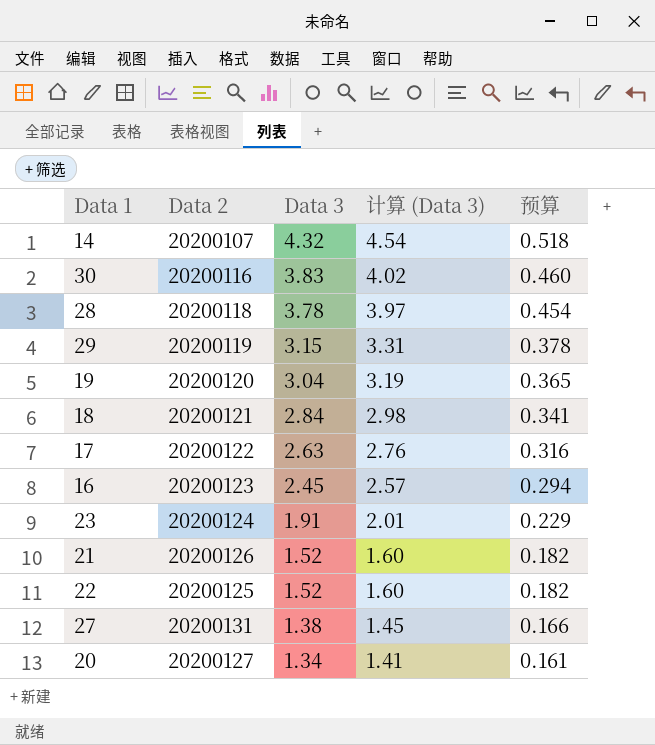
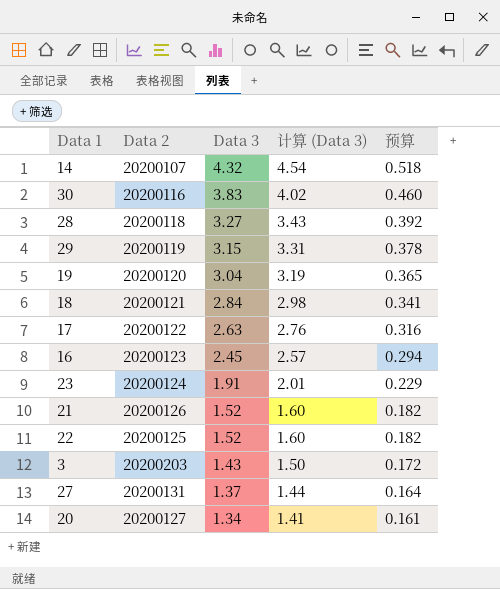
28 | Data 3: 3.78 -> 3.27
28 | 计算 (Data 3): 3.97 -> 3.43
28 | 预算: 0.454 -> 0.392
row 3: none -> 20200203 | 1.43 | 1.50 | 0.172
27 | Data 3: 1.38 -> 1.37
27 | 计算 (Data 3): 1.45 -> 1.44
27 | 预算: 0.166 -> 0.164

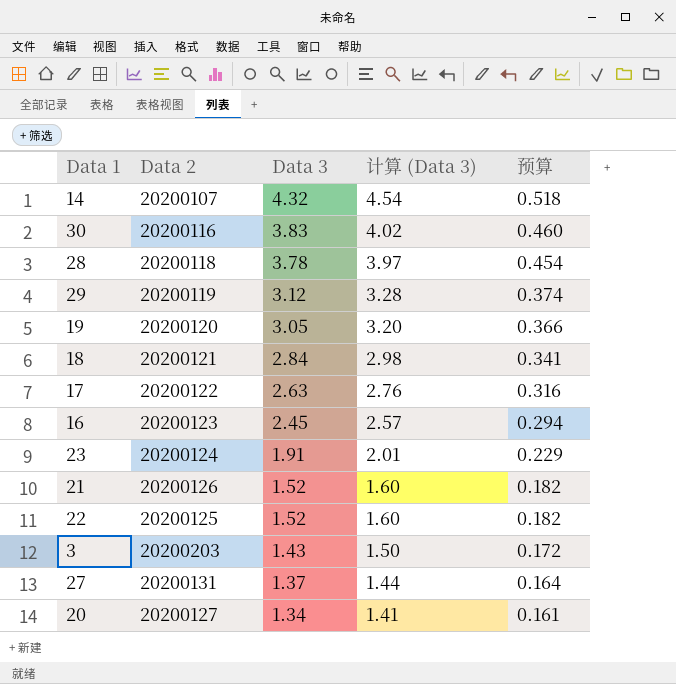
28 | Data 3: 3.27 -> 3.78
28 | 计算 (Data 3): 3.43 -> 3.97
28 | 预算: 0.392 -> 0.454
29 | Data 3: 3.15 -> 3.12
29 | 计算 (Data 3): 3.31 -> 3.28
29 | 预算: 0.378 -> 0.374
19 | Data 3: 3.04 -> 3.05
19 | 计算 (Data 3): 3.19 -> 3.20
19 | 预算: 0.365 -> 0.366

